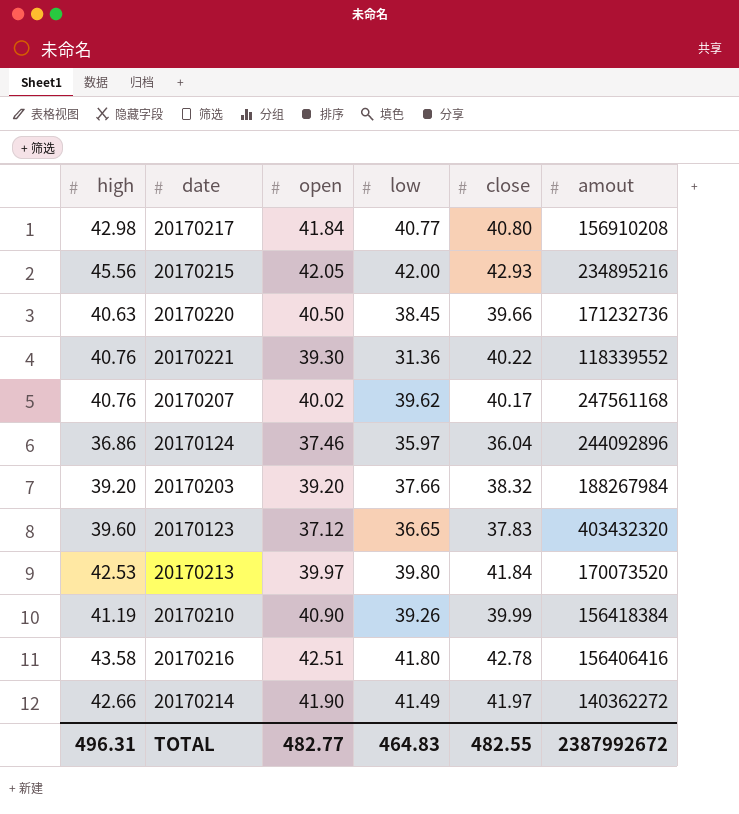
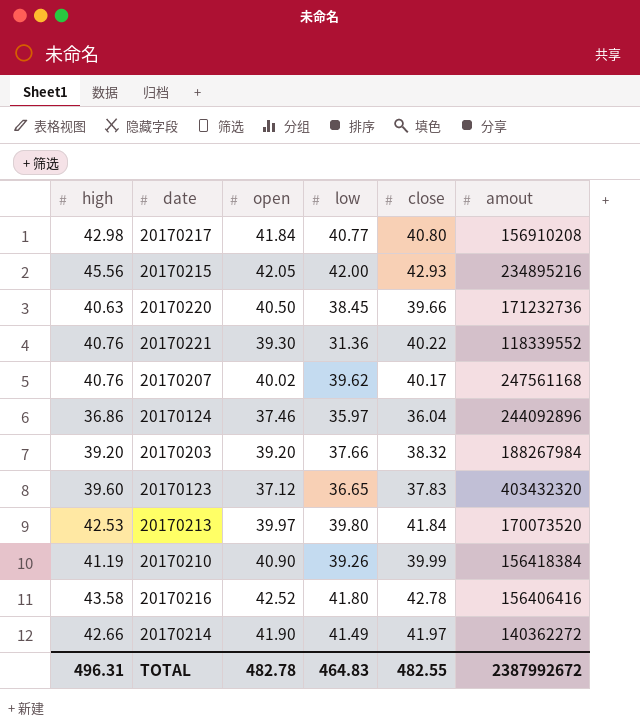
20170216 | open: 42.51 -> 42.52
TOTAL | open: 482.77 -> 482.78

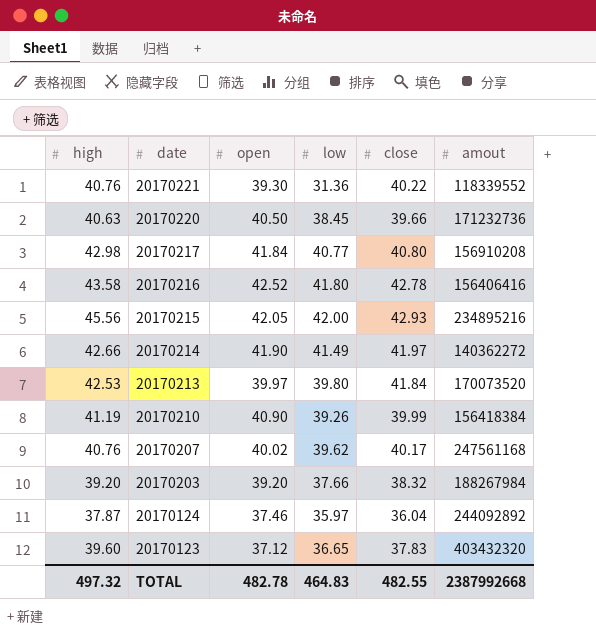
row order: none -> date descending
20170124 | high: 36.86 -> 37.87
20170124 | amout: 244092896 -> 244092892
TOTAL | high: 496.31 -> 497.32
TOTAL | amout: 2387992672 -> 2387992668

